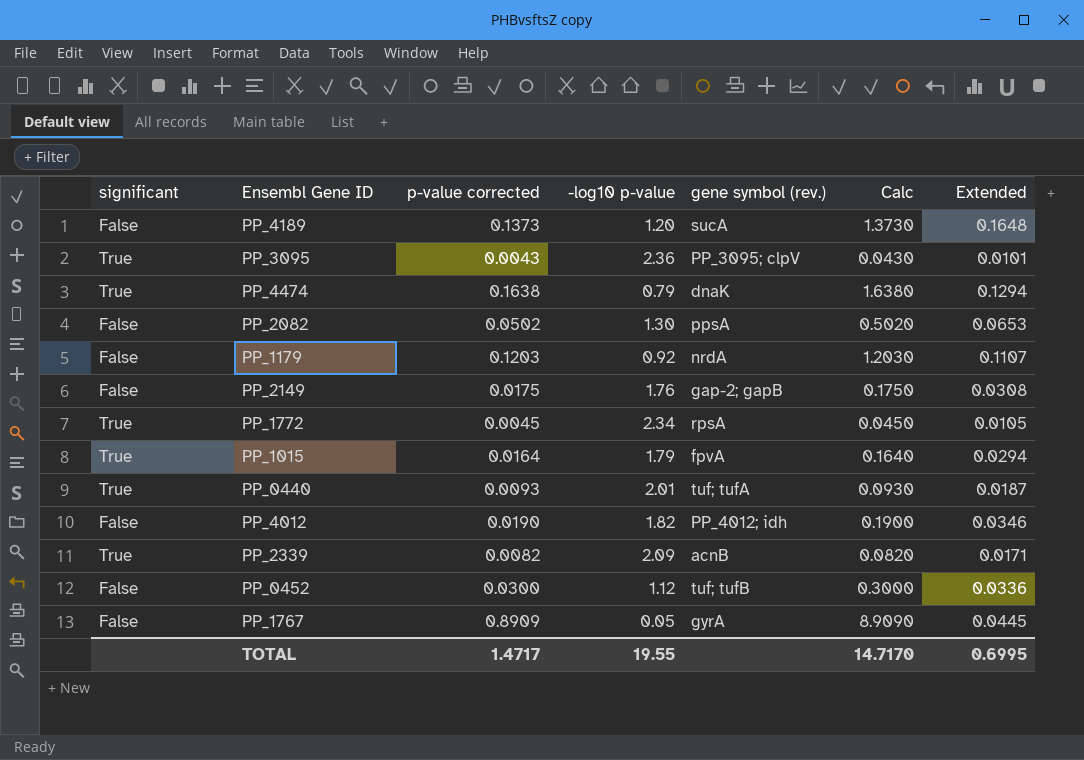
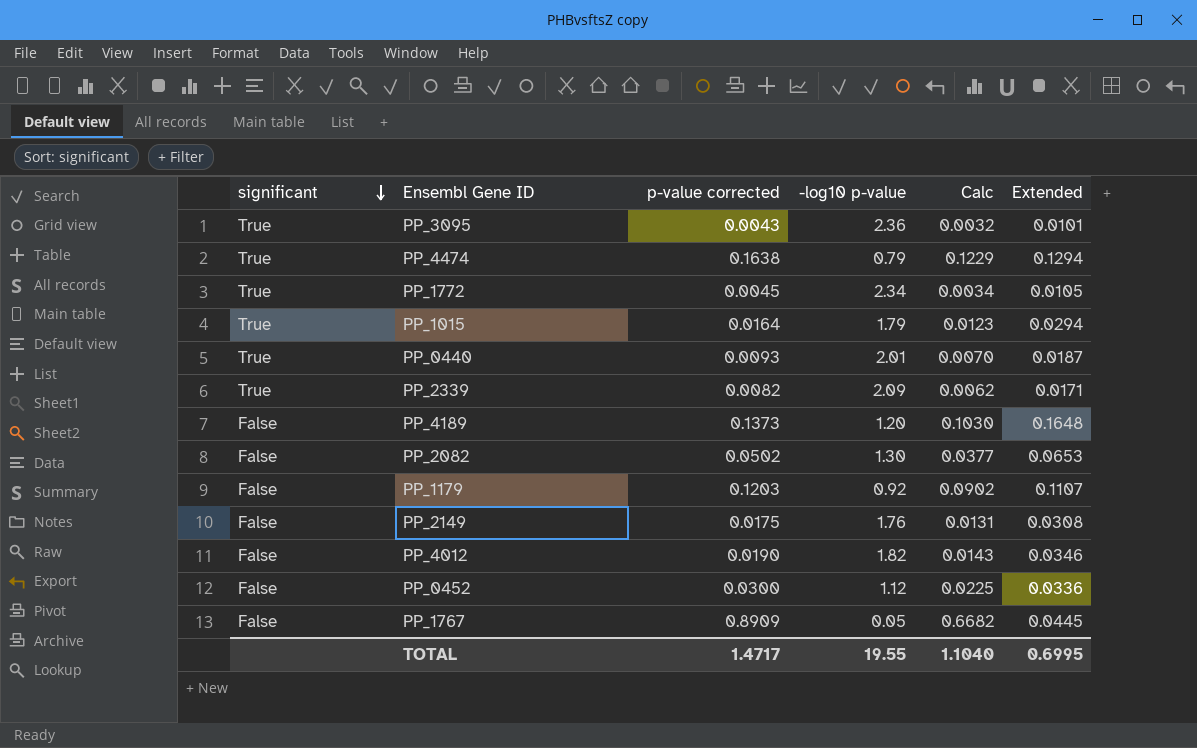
row order: none -> significant descending
column gene symbol (rev.) | position: 5 -> none
column Calc | formula: [p-value corrected] * 10 -> [p-value corrected] * 0.75
TOTAL | Calc: 14.7170 -> 1.1040

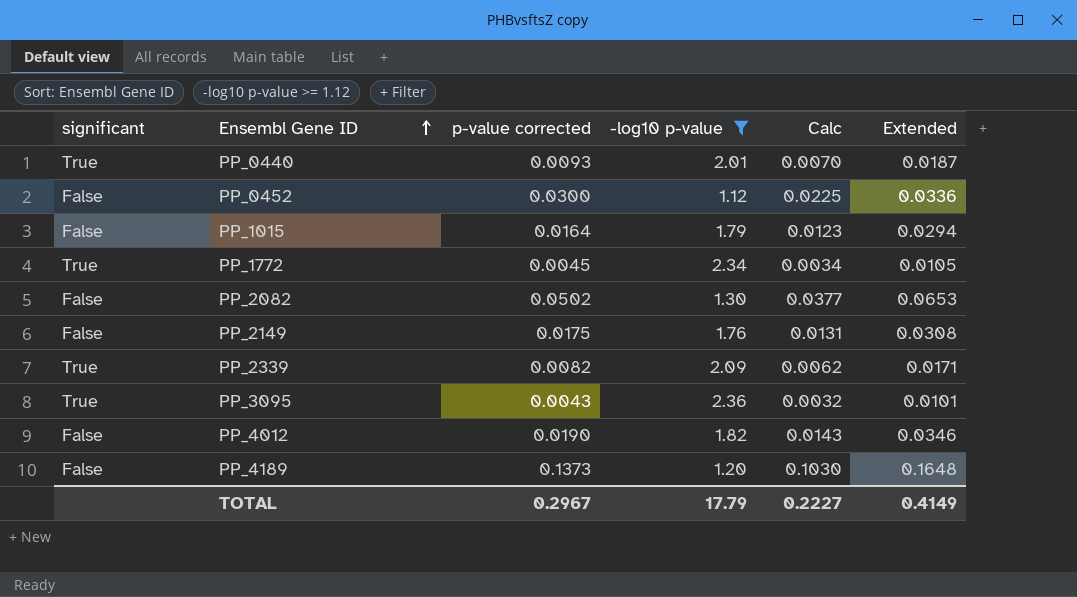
filter: none -> -log10 p-value >= 1.12
row order: significant descending -> Ensembl Gene ID ascending
PP_1015 | significant: True -> False
TOTAL | p-value corrected: 1.4717 -> 0.2967
TOTAL | -log10 p-value: 19.55 -> 17.79
TOTAL | Calc: 1.1040 -> 0.2227
TOTAL | Extended: 0.6995 -> 0.4149

